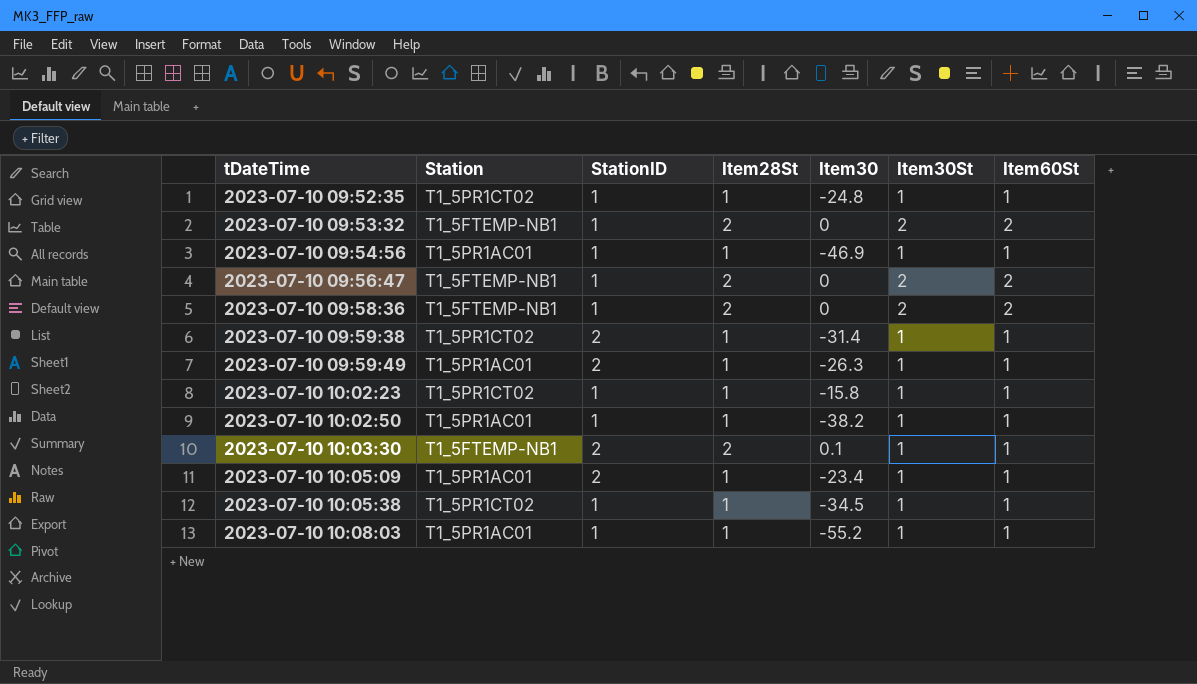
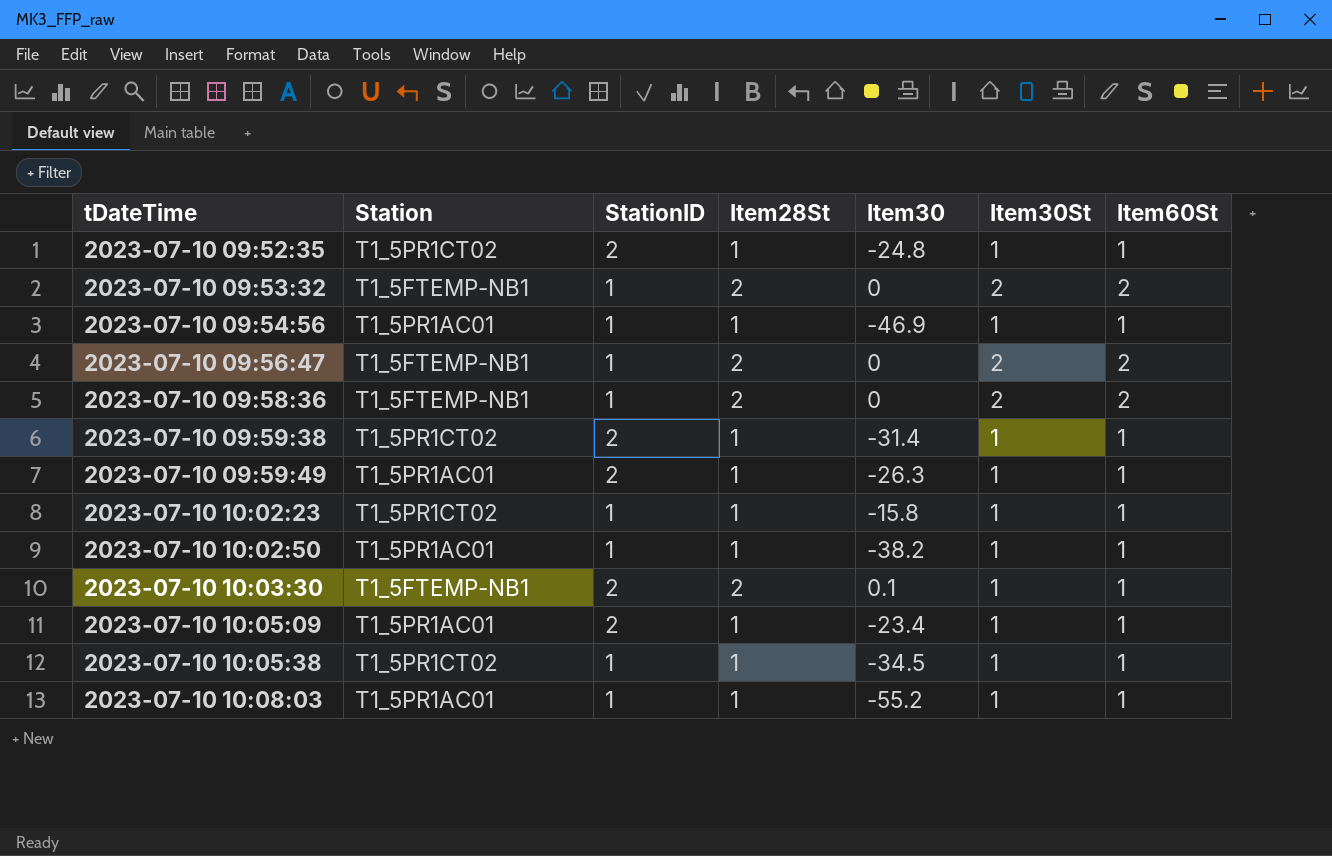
2023-07-10 09:52:35 | StationID: 1 -> 2

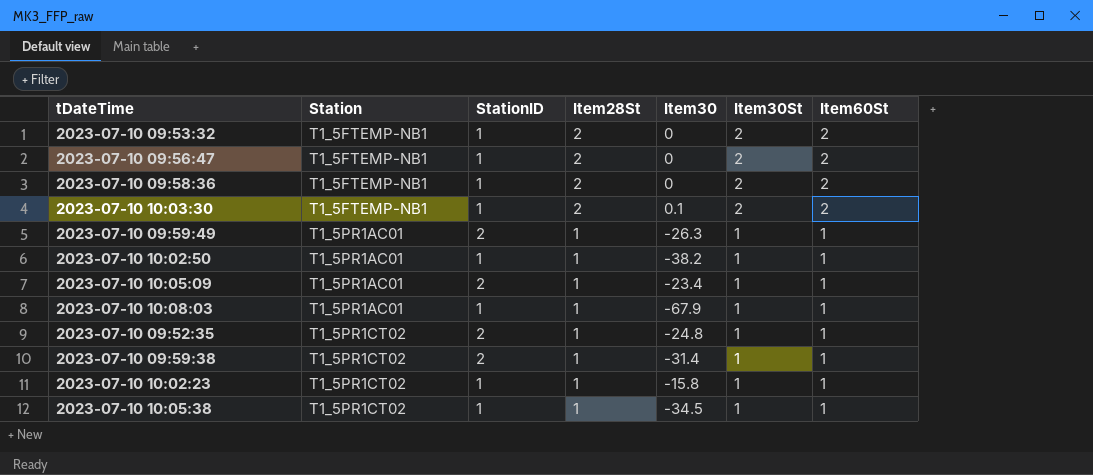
row order: tDateTime ascending -> Station ascending
row 2023-07-10 09:54:56: T1_5PR1AC01 | 1 | 1 | -46.9 | 1 | 1 -> none
2023-07-10 10:03:30 | StationID: 2 -> 1
2023-07-10 10:03:30 | Item30St: 1 -> 2
2023-07-10 10:03:30 | Item60St: 1 -> 2
2023-07-10 10:08:03 | Item30: -55.2 -> -67.9

